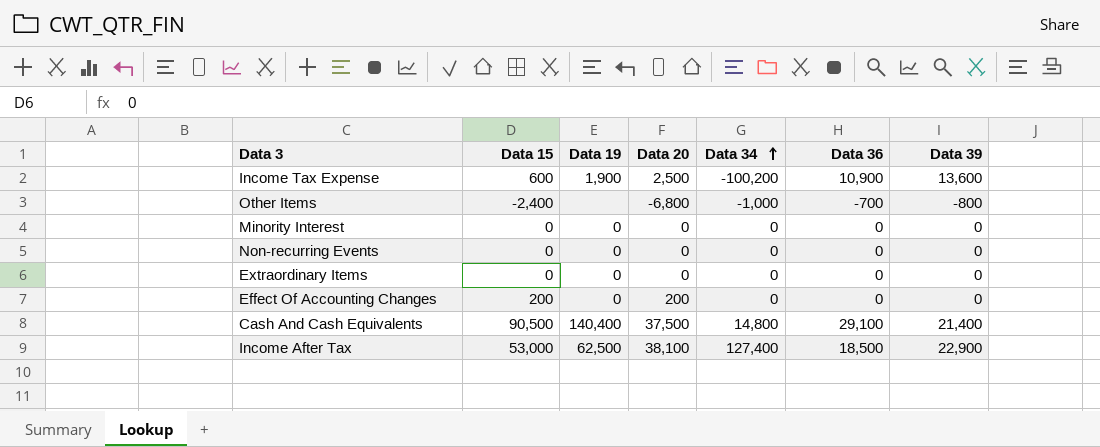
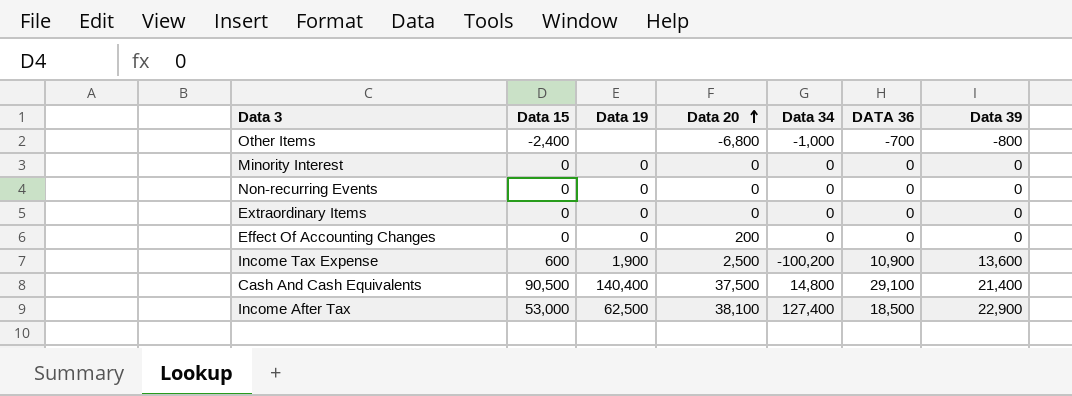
row order: Data 34 ascending -> Data 20 ascending
column name: Data 36 -> DATA 36
Effect Of Accounting Changes | Data 15: 200 -> 0

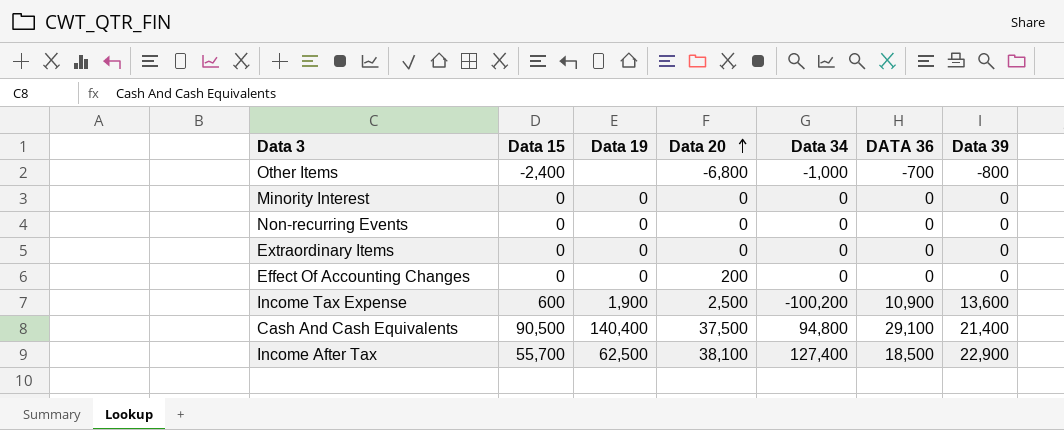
Cash And Cash Equivalents | Data 34: 14,800 -> 94,800
Income After Tax | Data 15: 53,000 -> 55,700

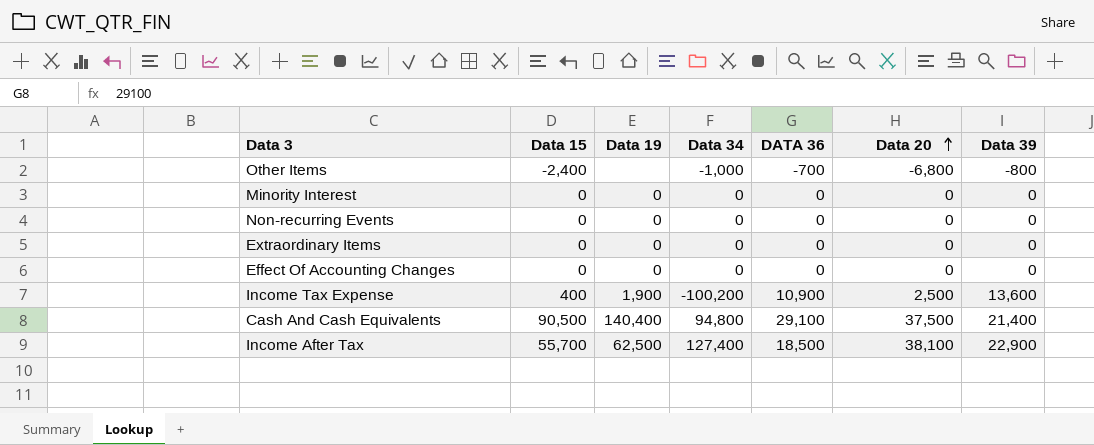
column Data 20 | position: 4 -> 6
Effect Of Accounting Changes | Data 20: 200 -> 0
Income Tax Expense | Data 15: 600 -> 400

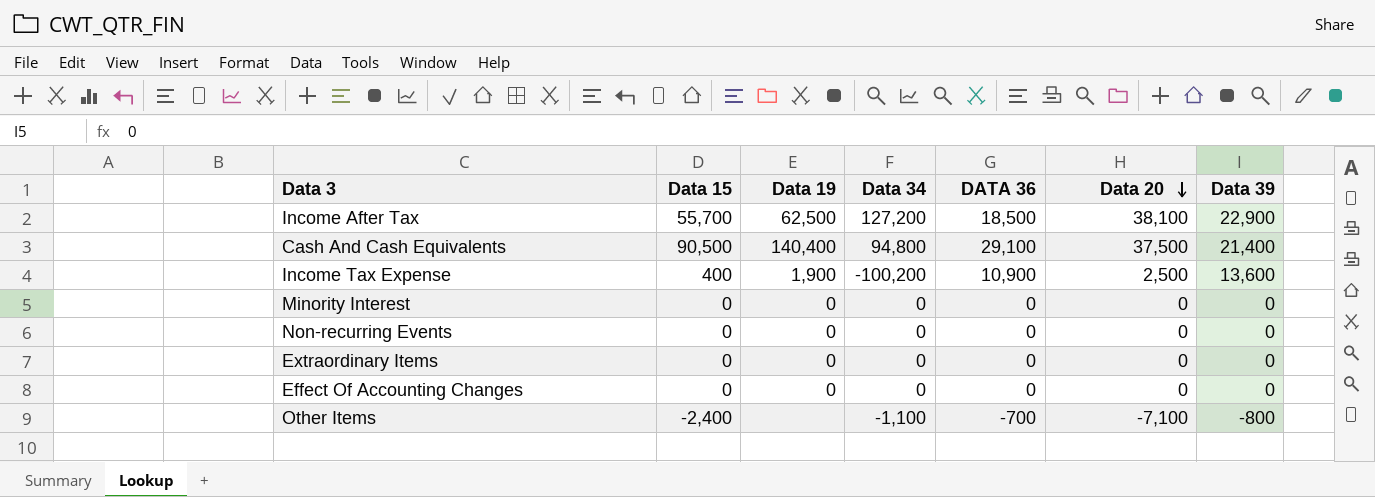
row order: Data 20 ascending -> Data 20 descending
Income After Tax | Data 34: 127,400 -> 127,200
Other Items | Data 34: -1,000 -> -1,100
Other Items | Data 20: -6,800 -> -7,100

